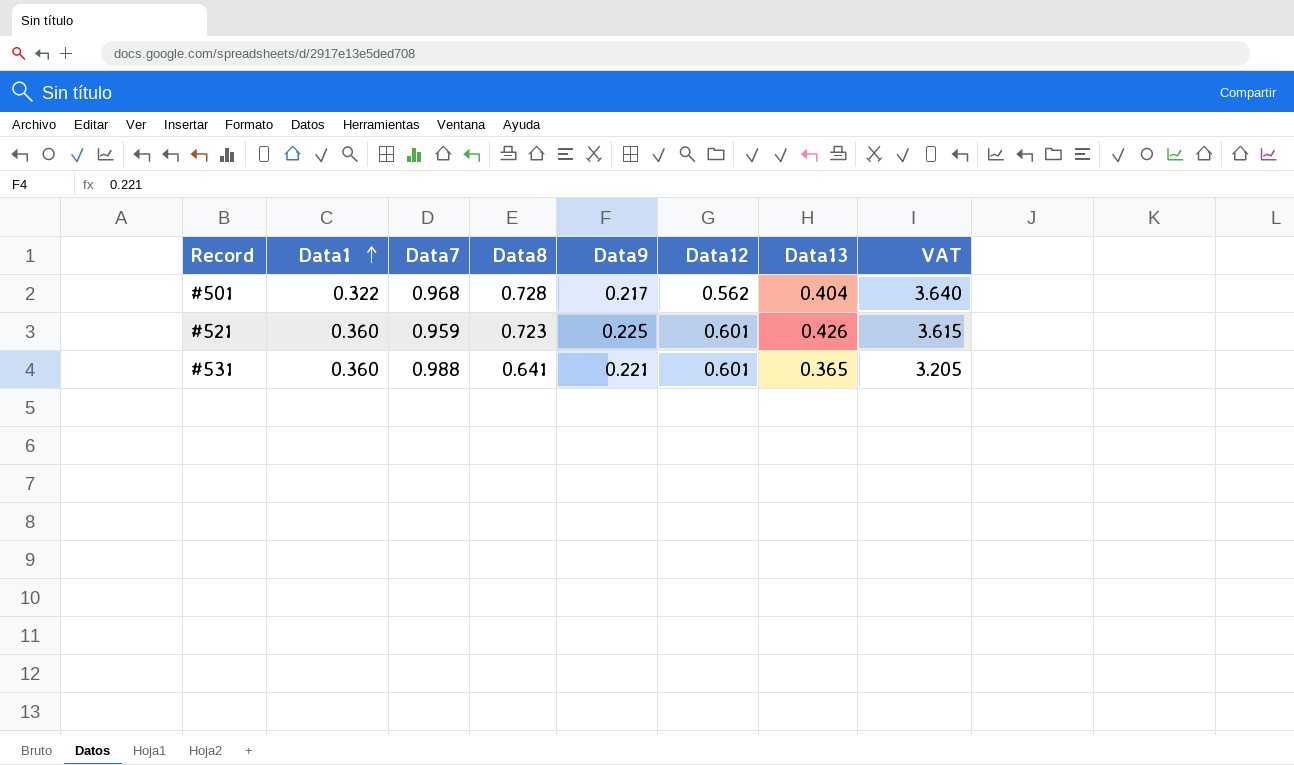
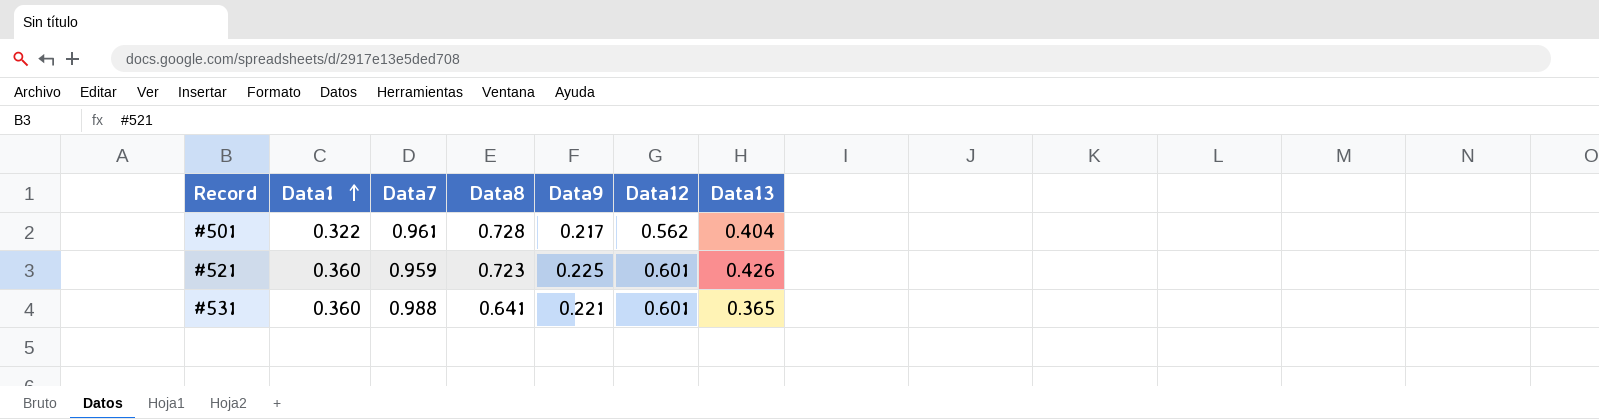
column VAT | formula: [Data8] * 5 -> none
#501 | Data7: 0.968 -> 0.961

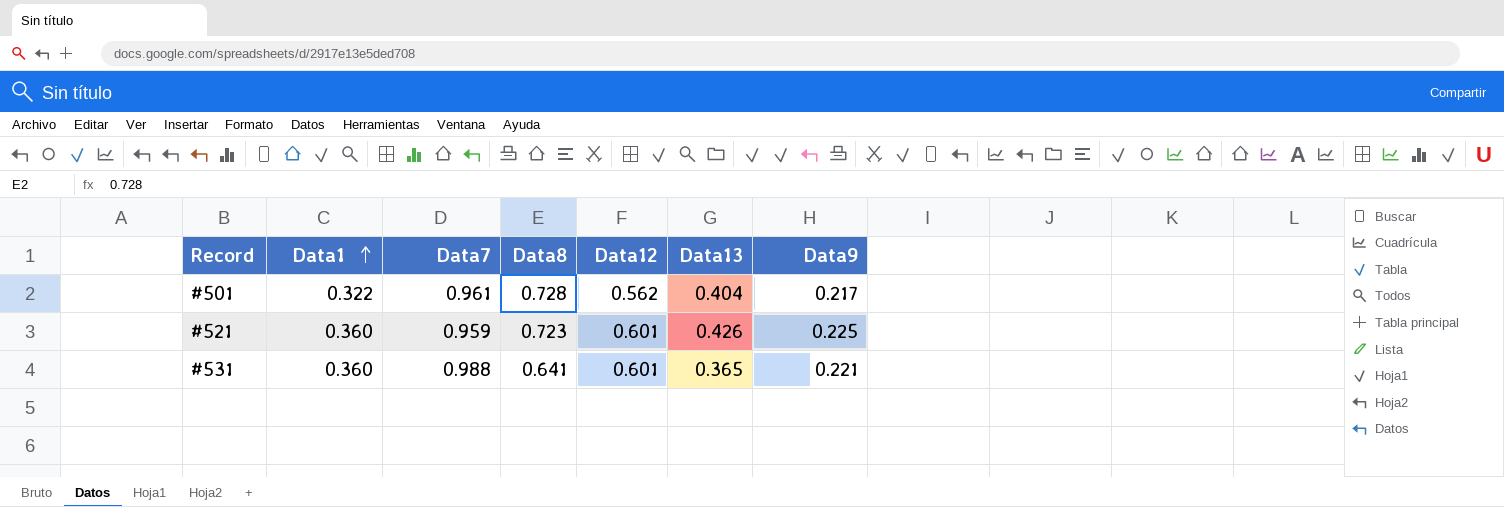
column Data9 | position: 5 -> 7

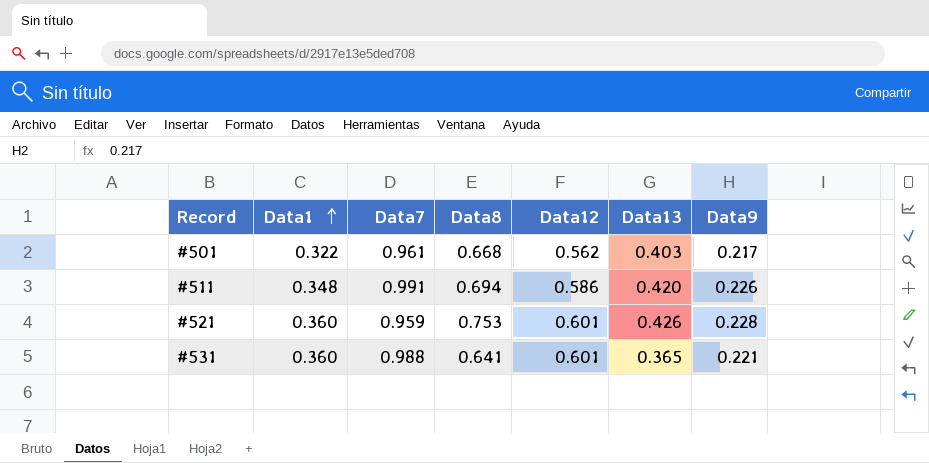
#501 | Data8: 0.728 -> 0.668
#501 | Data13: 0.404 -> 0.403
row #511: none -> 0.348 | 0.991 | 0.694 | 0.586 | 0.420 | 0.226
#521 | Data8: 0.723 -> 0.753
#521 | Data9: 0.225 -> 0.228

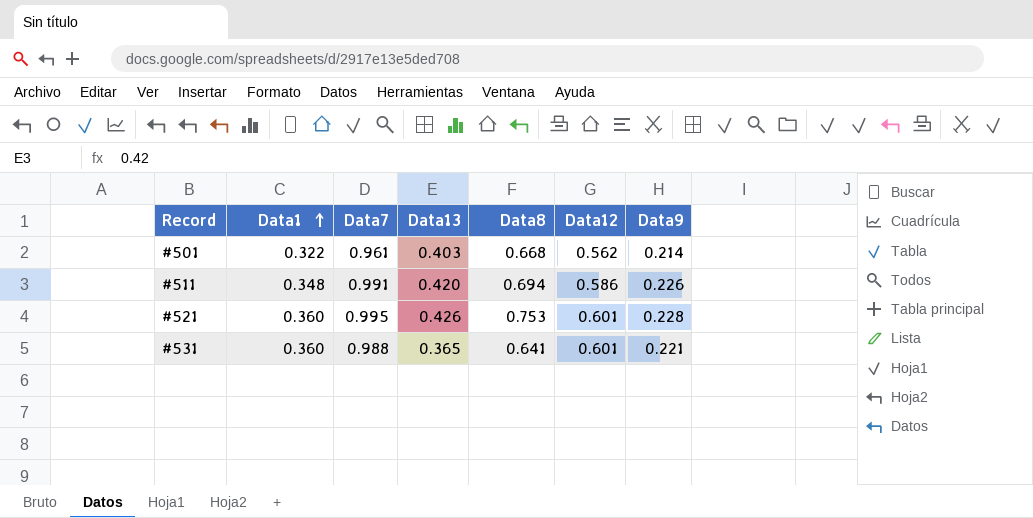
column Data13 | position: 6 -> 4
#501 | Data9: 0.217 -> 0.214
#521 | Data7: 0.959 -> 0.995

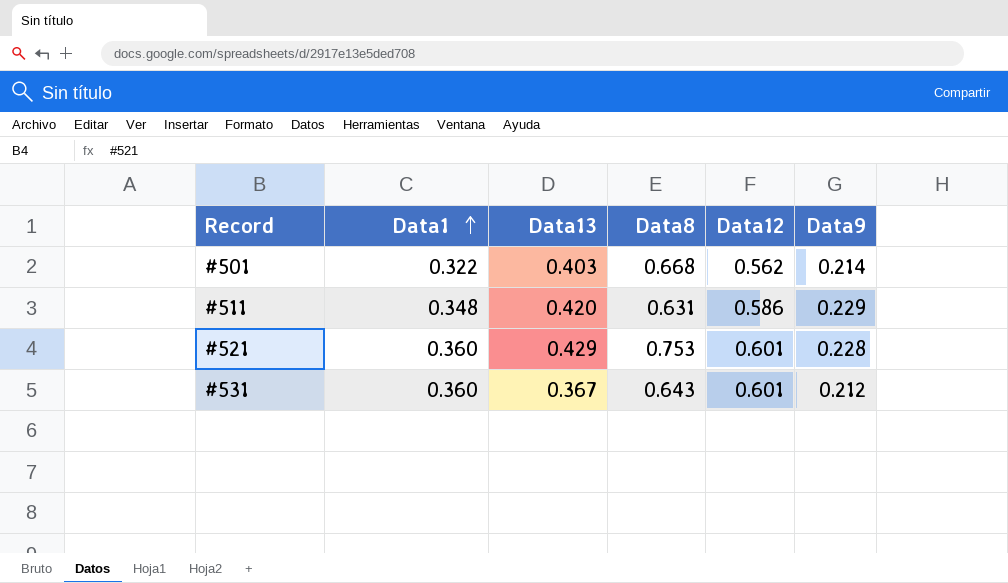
column Data7 | position: 3 -> none
#511 | Data8: 0.694 -> 0.631
#511 | Data9: 0.226 -> 0.229
#521 | Data13: 0.426 -> 0.429
#531 | Data13: 0.365 -> 0.367
#531 | Data8: 0.641 -> 0.643
#531 | Data9: 0.221 -> 0.212

